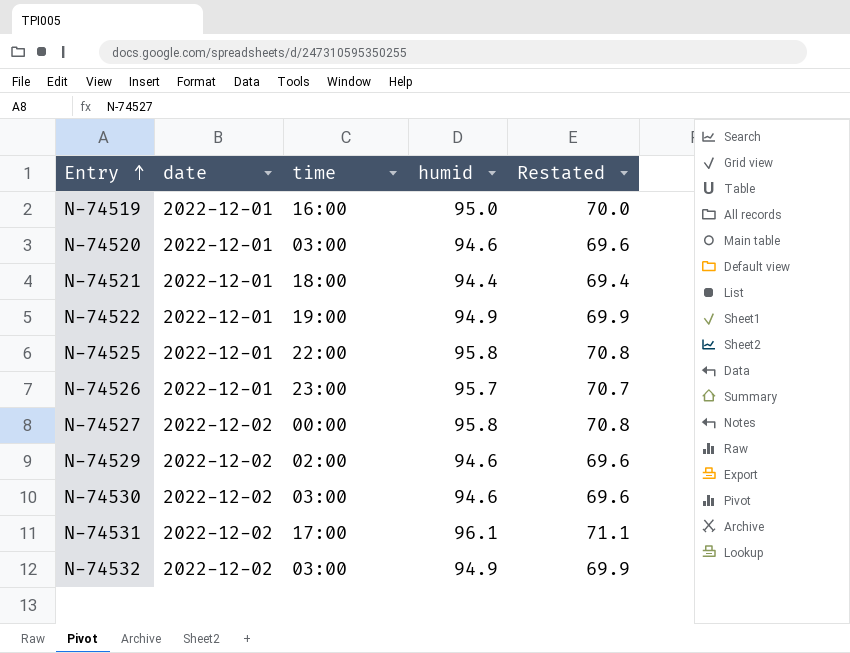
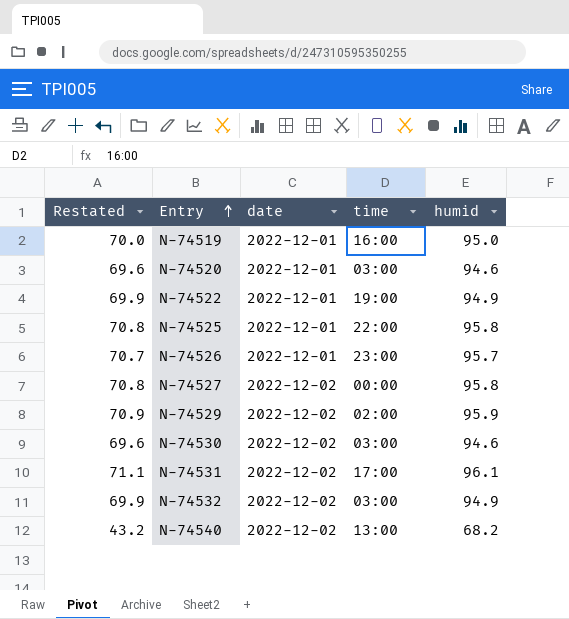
column Restated | position: 5 -> 1
row N-74521: 2022-12-01 | 18:00 | 94.4 | 69.4 -> none
N-74529 | Restated: 69.6 -> 70.9
N-74529 | humid: 94.6 -> 95.9
row N-74540: none -> 43.2 | 2022-12-02 | 13:00 | 68.2

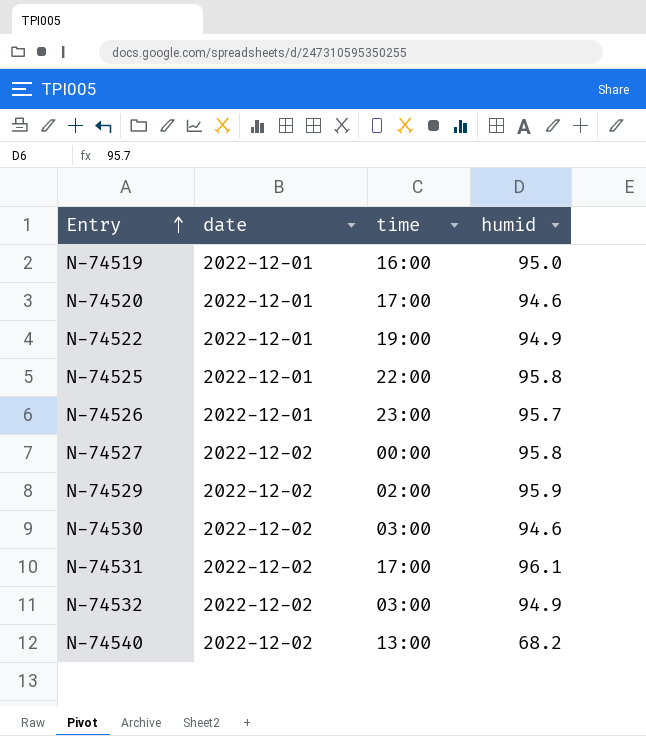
column Restated | formula: [humid] - 25 -> none
N-74520 | time: 03:00 -> 17:00

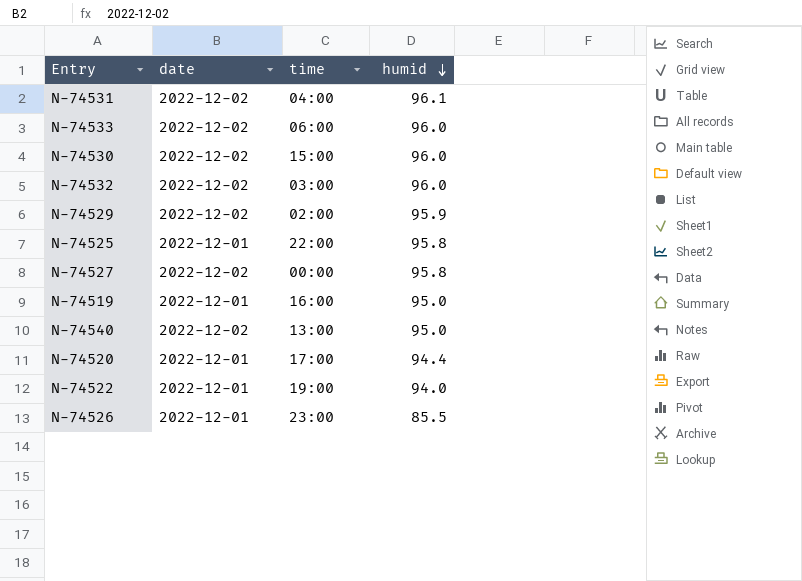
row order: Entry ascending -> humid descending
N-74531 | time: 17:00 -> 04:00
row N-74533: none -> 2022-12-02 | 06:00 | 96.0
N-74530 | time: 03:00 -> 15:00
N-74530 | humid: 94.6 -> 96.0
N-74532 | humid: 94.9 -> 96.0
N-74540 | humid: 68.2 -> 95.0
N-74520 | humid: 94.6 -> 94.4
N-74522 | humid: 94.9 -> 94.0
N-74526 | humid: 95.7 -> 85.5

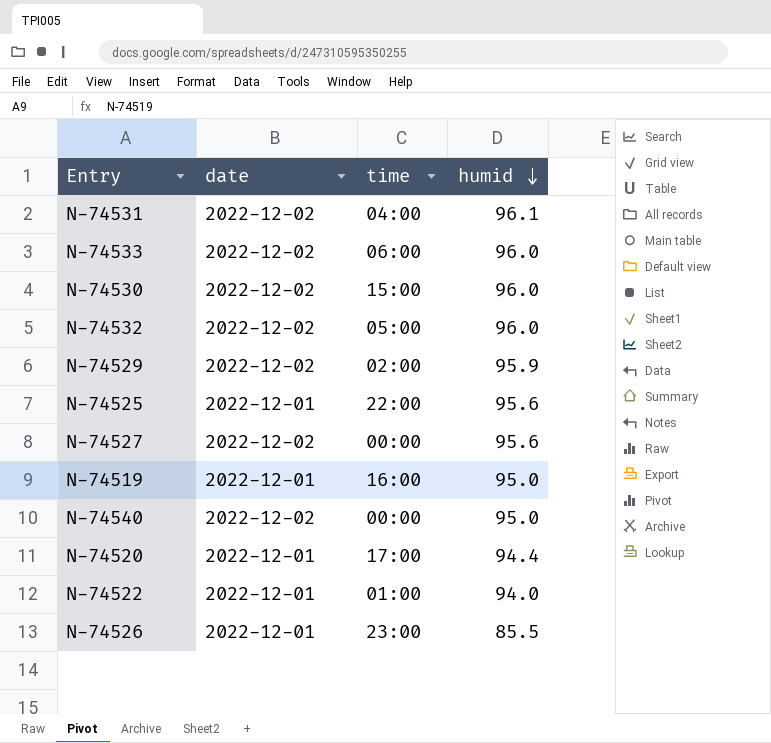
N-74532 | time: 03:00 -> 05:00
N-74525 | humid: 95.8 -> 95.6
N-74527 | humid: 95.8 -> 95.6
N-74540 | time: 13:00 -> 00:00
N-74522 | time: 19:00 -> 01:00

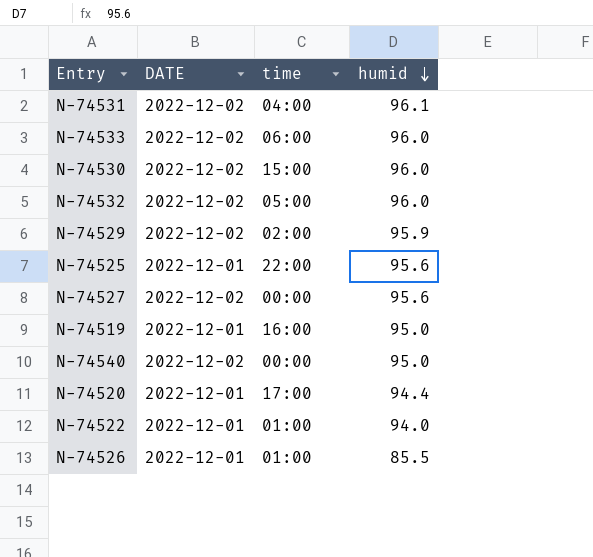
column name: date -> DATE
N-74526 | time: 23:00 -> 01:00

